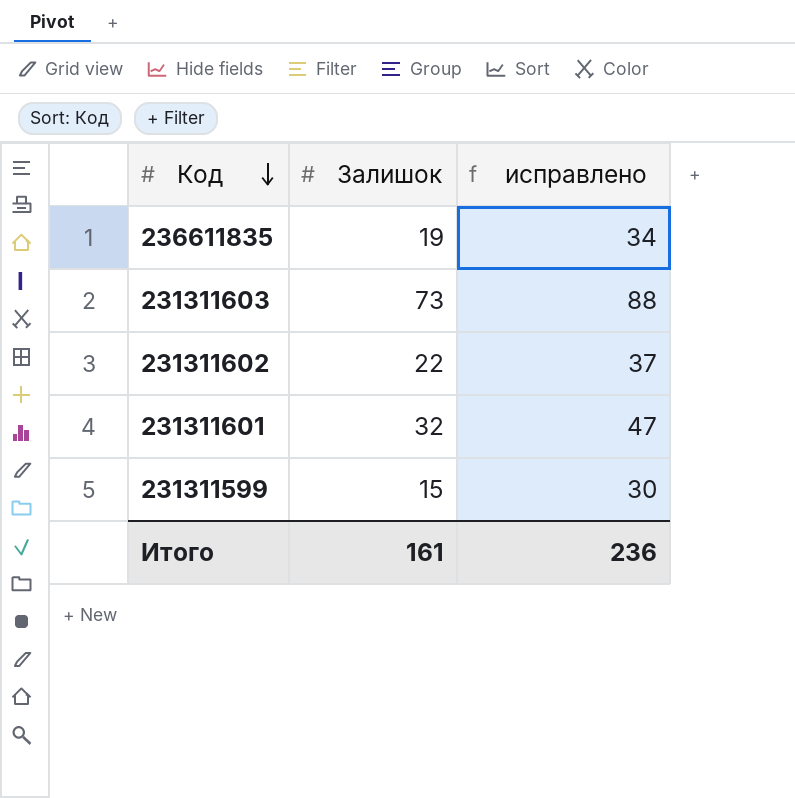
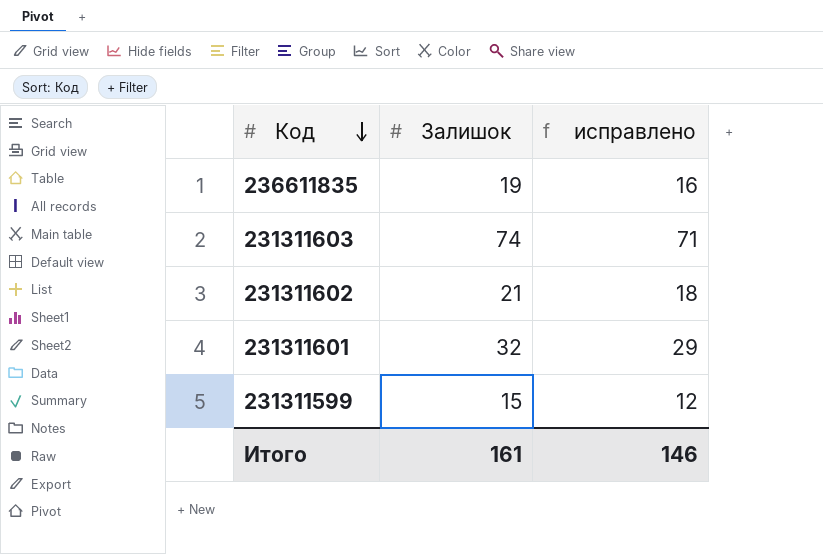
column исправлено | formula: [Залишок] + 15 -> [Залишок] - 3
231311603 | Залишок: 73 -> 74
231311602 | Залишок: 22 -> 21
Итого | исправлено: 236 -> 146

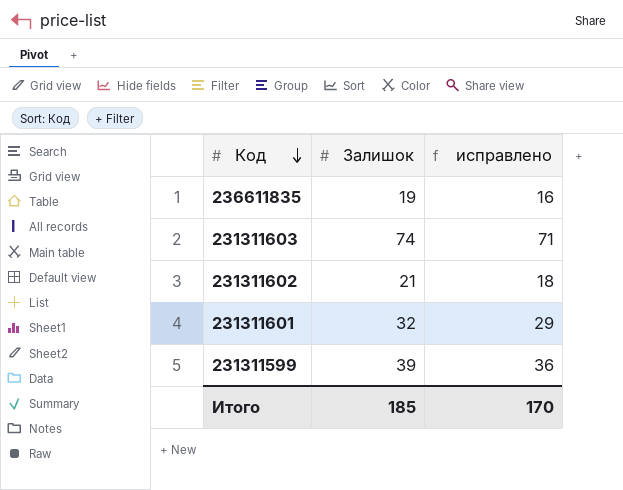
231311599 | Залишок: 15 -> 39
231311599 | исправлено: 12 -> 36
Итого | Залишок: 161 -> 185
Итого | исправлено: 146 -> 170

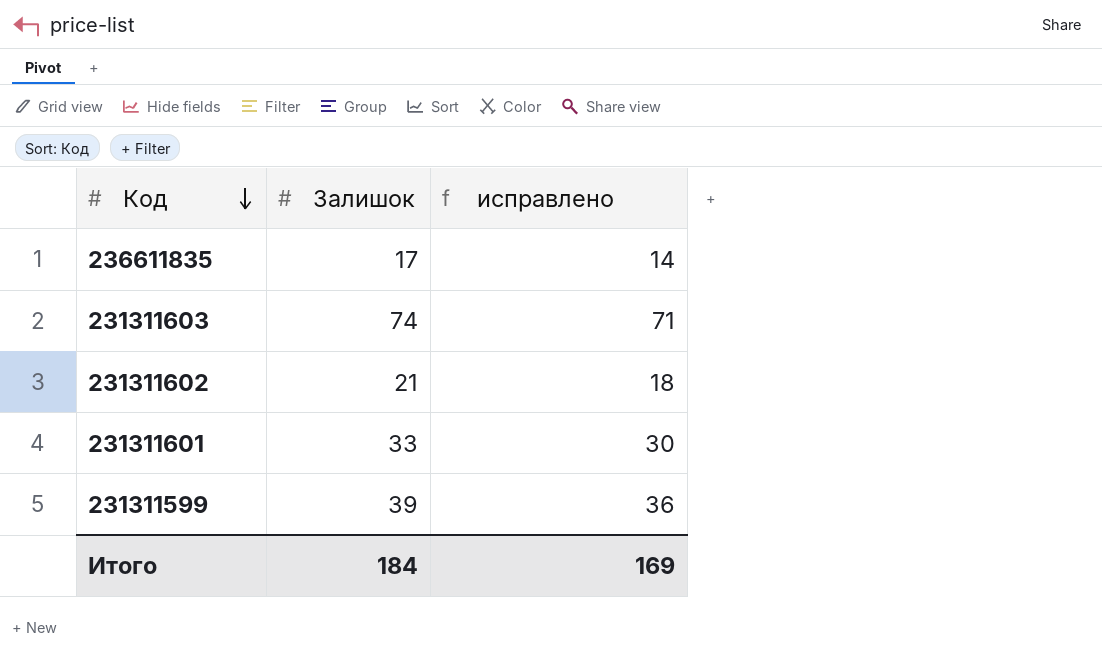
236611835 | Залишок: 19 -> 17
236611835 | исправлено: 16 -> 14
231311601 | Залишок: 32 -> 33
231311601 | исправлено: 29 -> 30
Итого | Залишок: 185 -> 184
Итого | исправлено: 170 -> 169

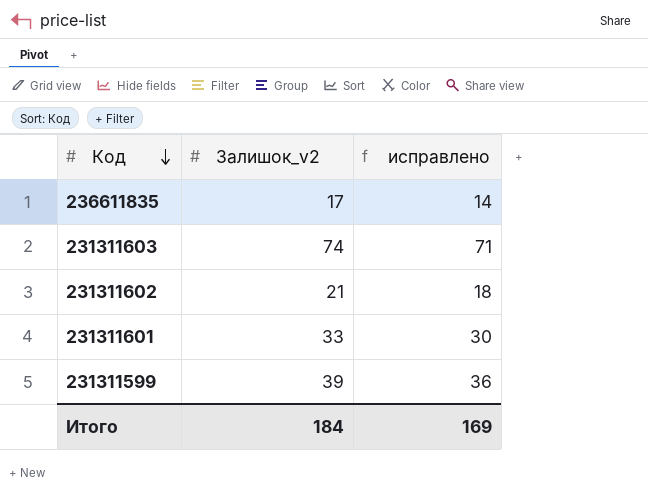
column name: Залишок -> Залишок_v2

